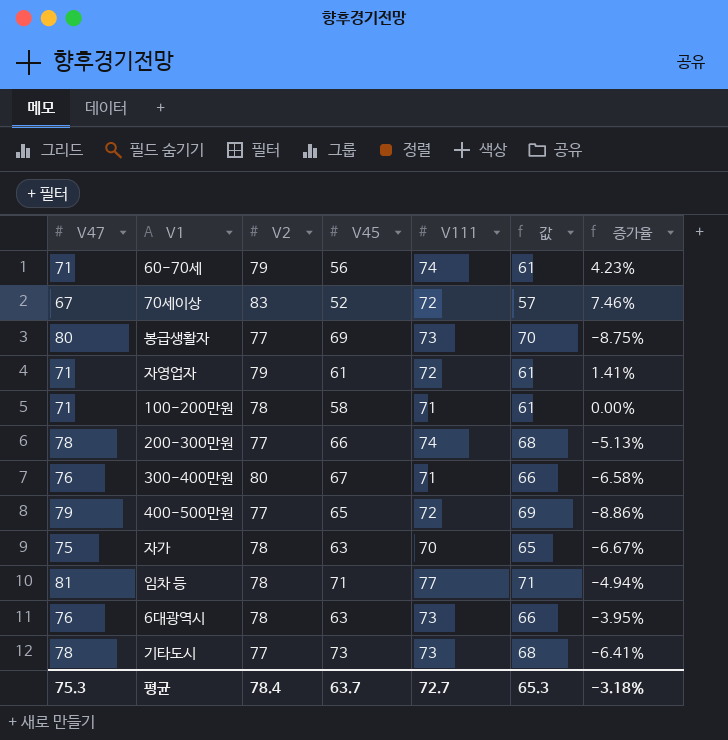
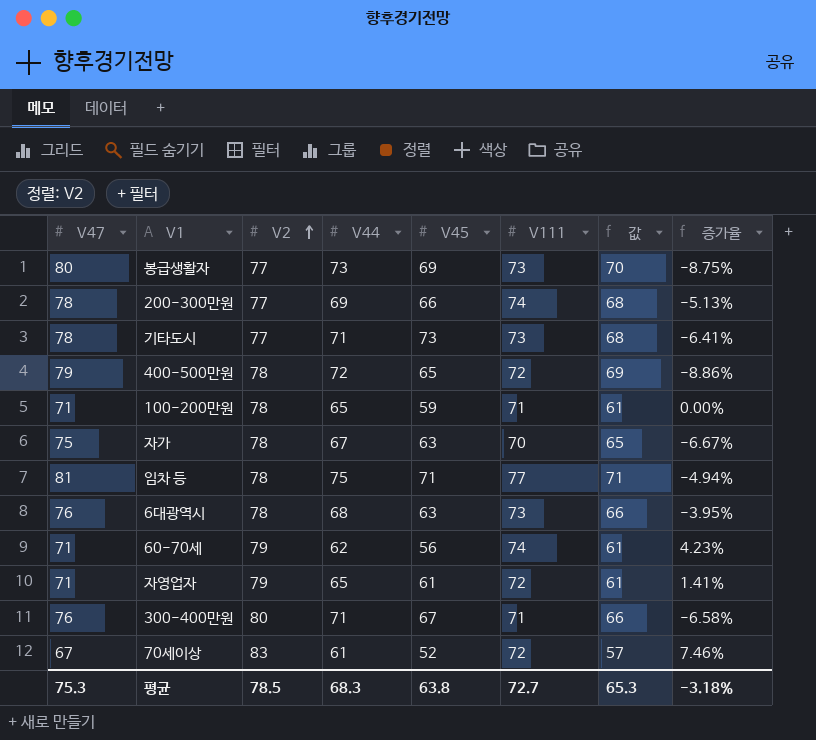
row order: none -> V2 ascending
column V44 | position: none -> 4
400-500만원 | V2: 77 -> 78
100-200만원 | V45: 58 -> 59
평균 | V2: 78.4 -> 78.5
평균 | V45: 63.7 -> 63.8

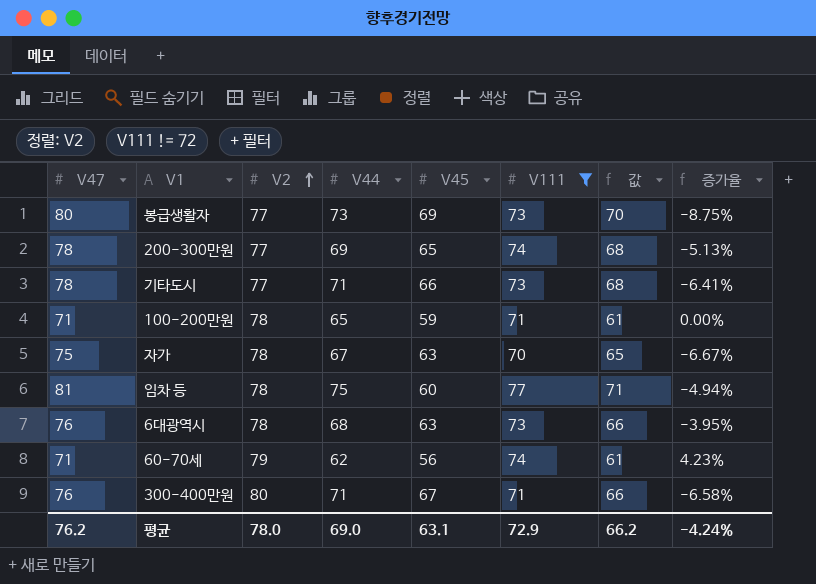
filter: none -> V111 != 72
200-300만원 | V45: 66 -> 65
기타도시 | V45: 73 -> 66
임차 등 | V45: 71 -> 60
평균 | V47: 75.3 -> 76.2
평균 | V2: 78.5 -> 78.0
평균 | V44: 68.3 -> 69.0
평균 | V45: 63.8 -> 63.1
평균 | V111: 72.7 -> 72.9
평균 | 값: 65.3 -> 66.2
평균 | 증가율: -3.18% -> -4.24%

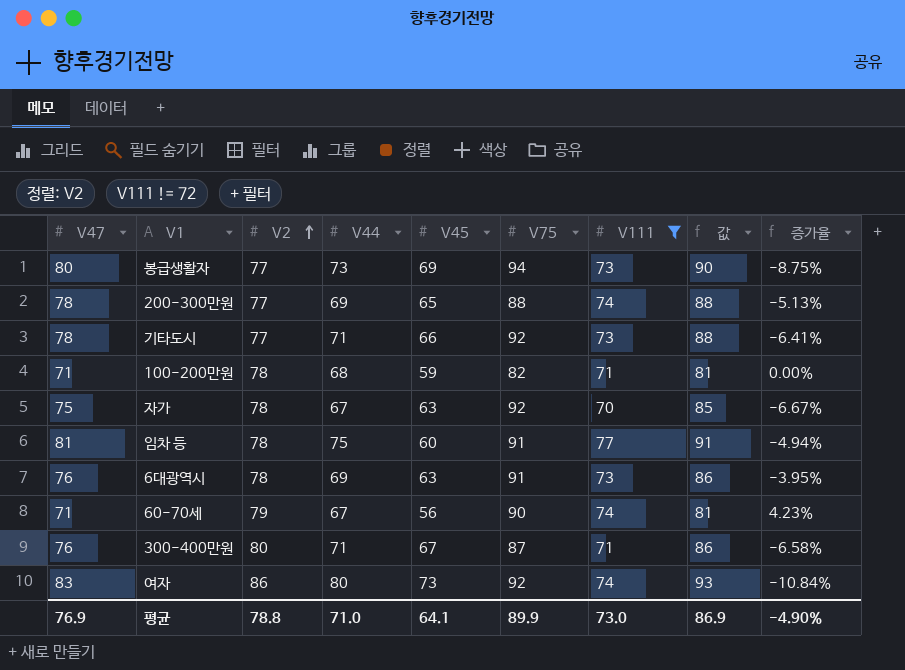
column V75 | position: none -> 6
column 값 | formula: [V47] - 10 -> [V47] + 10
100-200만원 | V44: 65 -> 68
6대광역시 | V44: 68 -> 69
60-70세 | V44: 62 -> 67
row 여자: none -> 83 | 86 | 80 | 73 | 92 | 74 | 93 | -10.84%
평균 | V47: 76.2 -> 76.9
평균 | V2: 78.0 -> 78.8
평균 | V44: 69.0 -> 71.0
평균 | V45: 63.1 -> 64.1
평균 | V111: 72.9 -> 73.0
평균 | 값: 66.2 -> 86.9
평균 | 증가율: -4.24% -> -4.90%

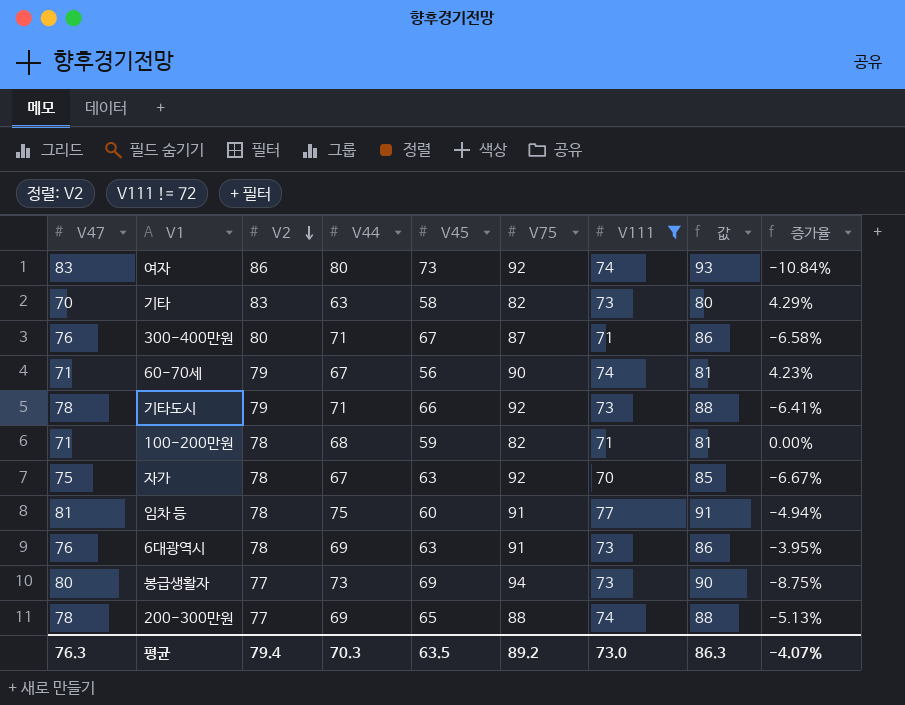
row order: V2 ascending -> V2 descending
row 기타: none -> 70 | 83 | 63 | 58 | 82 | 73 | 80 | 4.29%
기타도시 | V2: 77 -> 79
평균 | V47: 76.9 -> 76.3
평균 | V2: 78.8 -> 79.4
평균 | V44: 71.0 -> 70.3
평균 | V45: 64.1 -> 63.5
평균 | V75: 89.9 -> 89.2
평균 | 값: 86.9 -> 86.3
평균 | 증가율: -4.90% -> -4.07%

